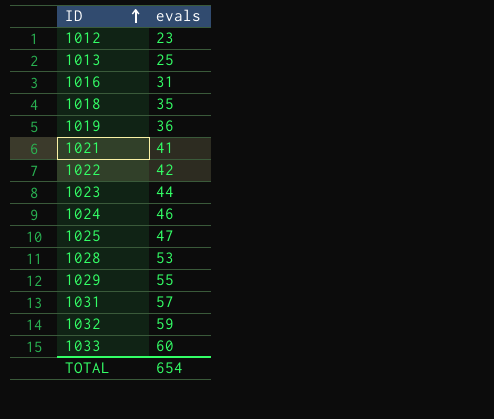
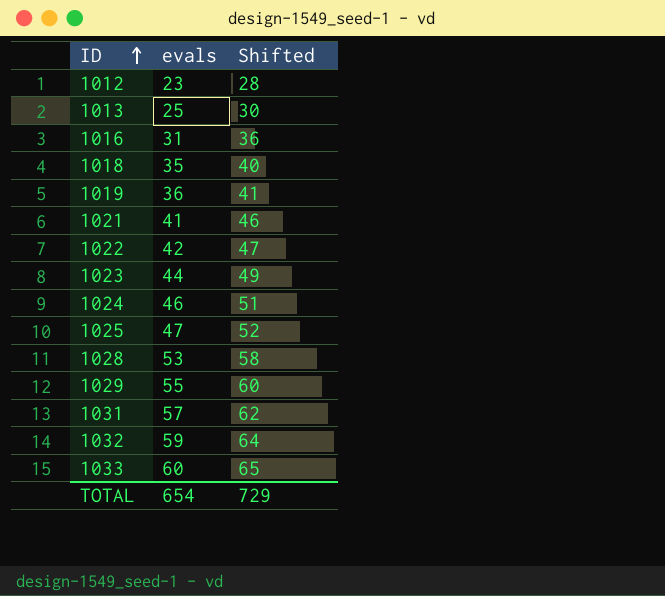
column Shifted | formula: none -> [evals] + 5

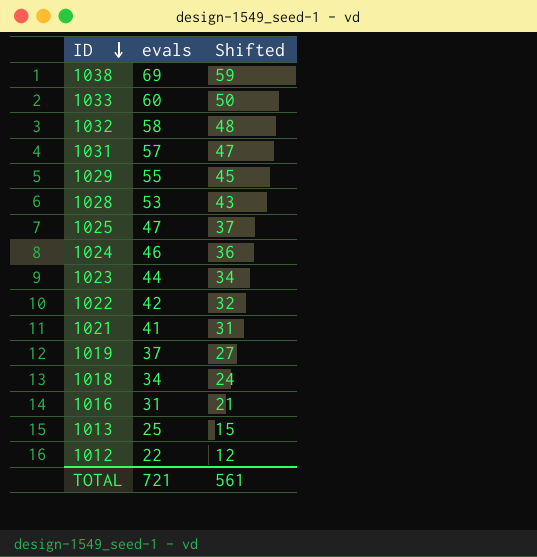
row order: ID ascending -> ID descending
column Shifted | formula: [evals] + 5 -> [evals] - 10
row 1038: none -> 69 | 59
1032 | evals: 59 -> 58
1019 | evals: 36 -> 37
1018 | evals: 35 -> 34
1012 | evals: 23 -> 22
TOTAL | evals: 654 -> 721
TOTAL | Shifted: 729 -> 561

